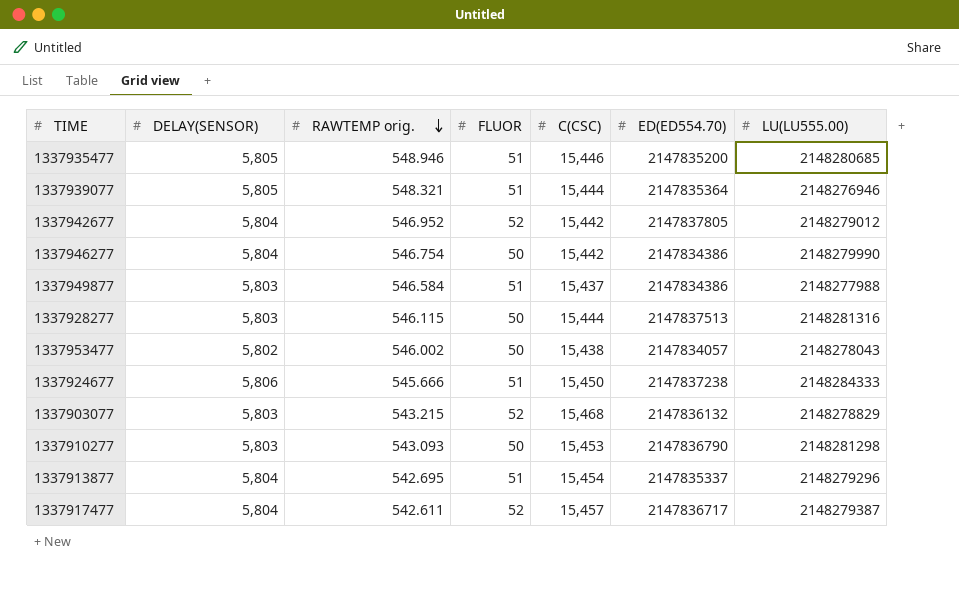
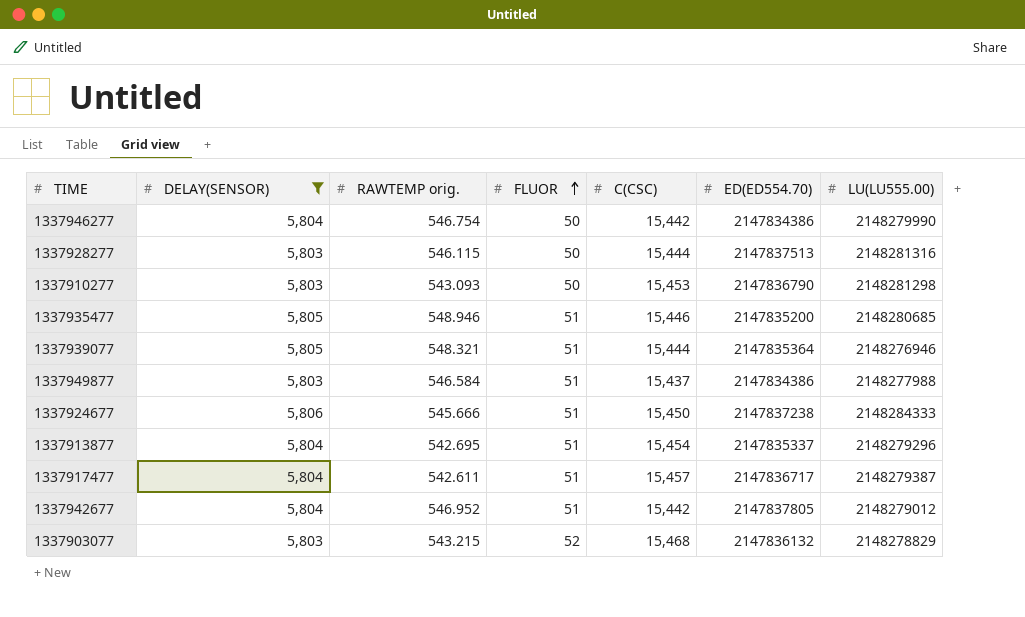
filter: none -> DELAY(SENSOR) != 5,802
row order: RAWTEMP orig. descending -> FLUOR ascending
1337917477 | FLUOR: 52 -> 51
1337942677 | FLUOR: 52 -> 51

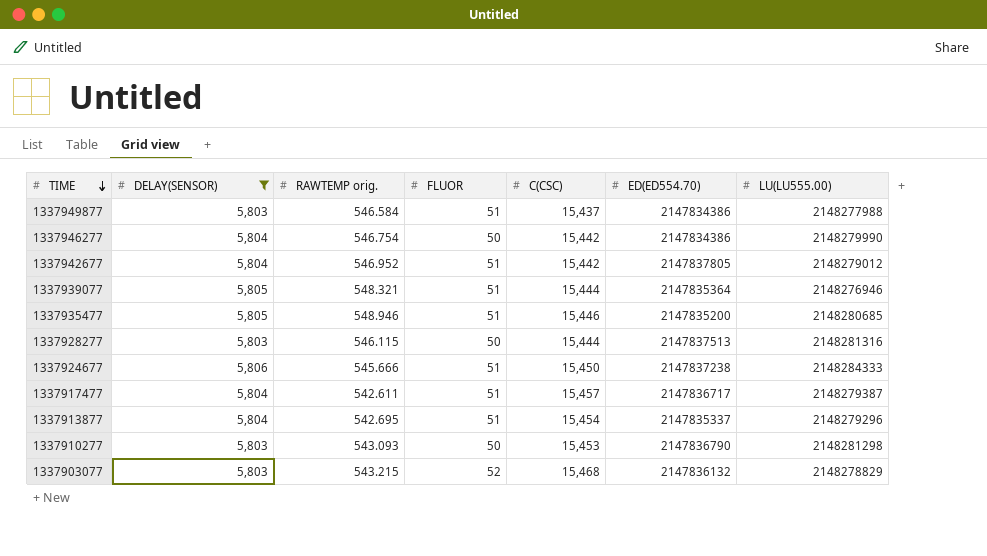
row order: FLUOR ascending -> TIME descending

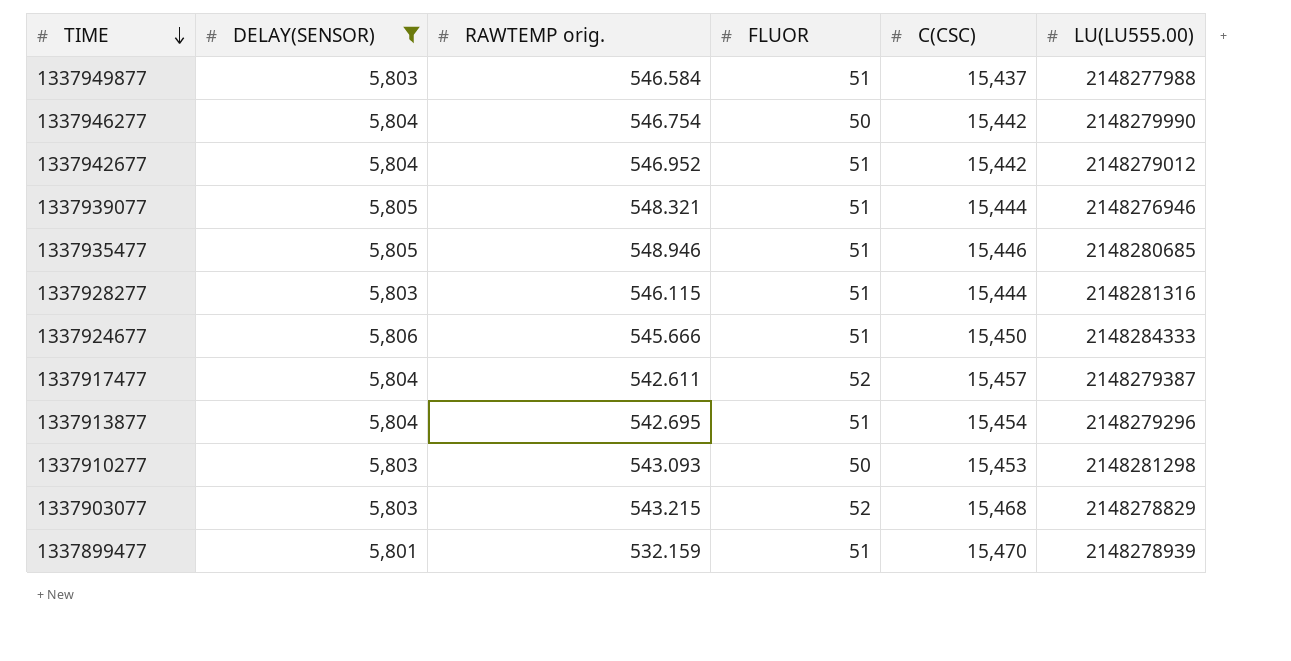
column ED(ED554.70) | position: 6 -> none
1337928277 | FLUOR: 50 -> 51
1337917477 | FLUOR: 51 -> 52
row 1337899477: none -> 5,801 | 532.159 | 51 | 15,470 | 2148278939

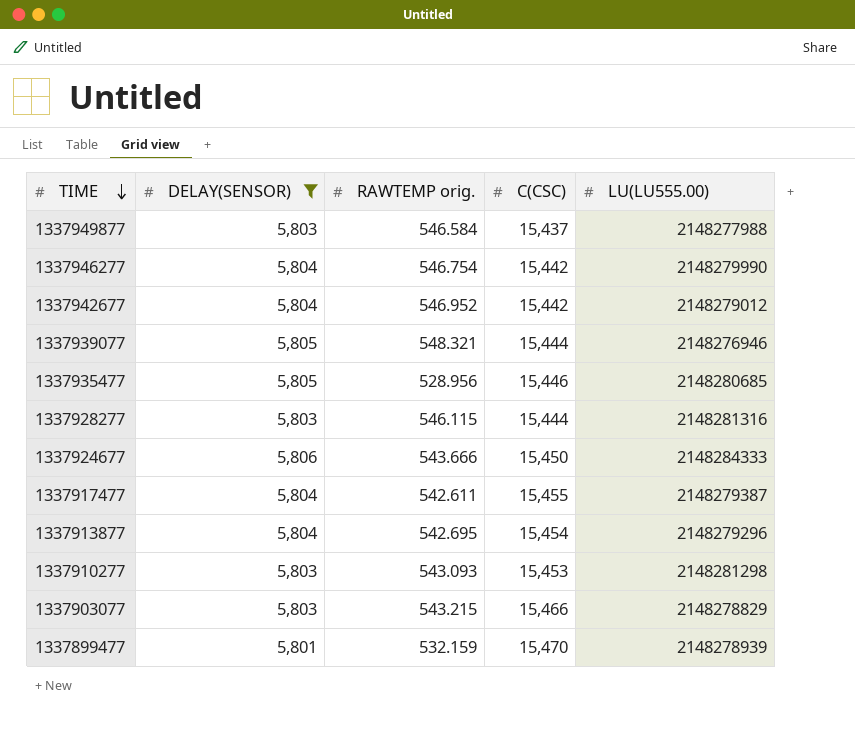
column FLUOR | position: 4 -> none
1337935477 | RAWTEMP orig.: 548.946 -> 528.956
1337924677 | RAWTEMP orig.: 545.666 -> 543.666
1337917477 | C(CSC): 15,457 -> 15,455
1337903077 | C(CSC): 15,468 -> 15,466

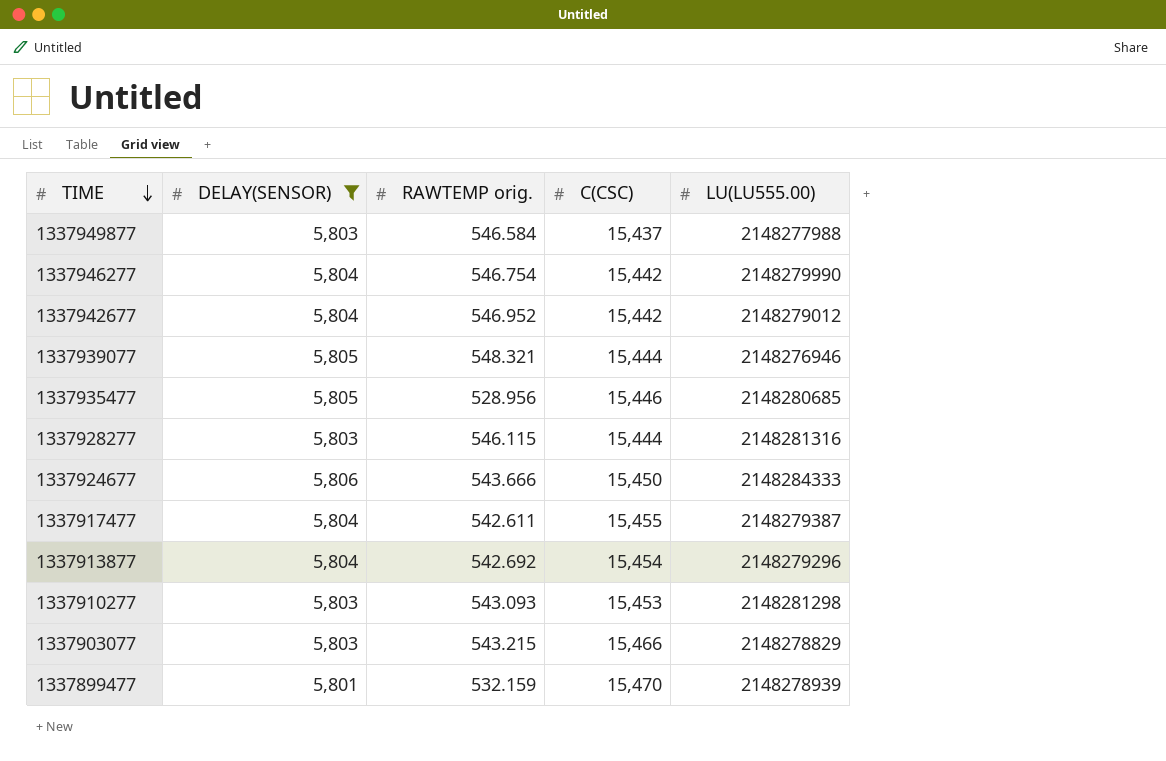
1337913877 | RAWTEMP orig.: 542.695 -> 542.692

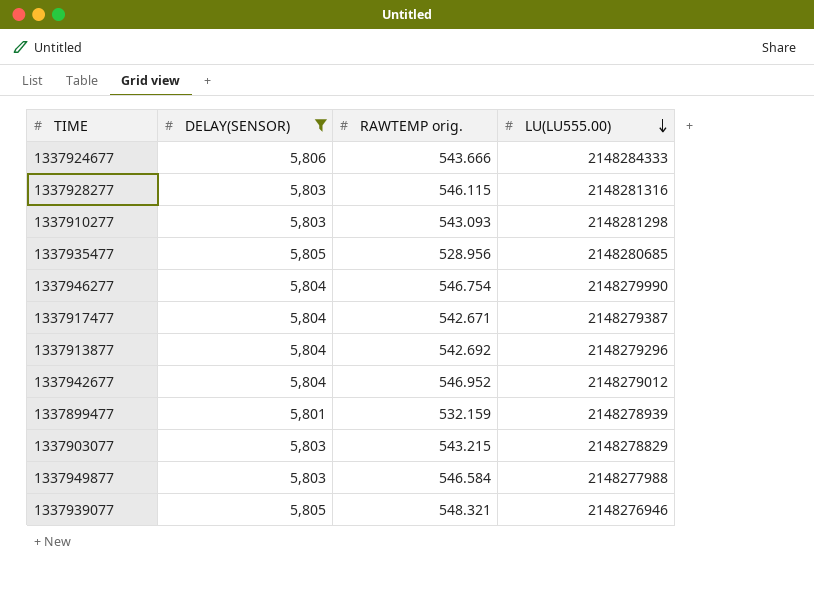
row order: TIME descending -> LU(LU555.00) descending
column C(CSC) | position: 4 -> none
1337917477 | RAWTEMP orig.: 542.611 -> 542.671

